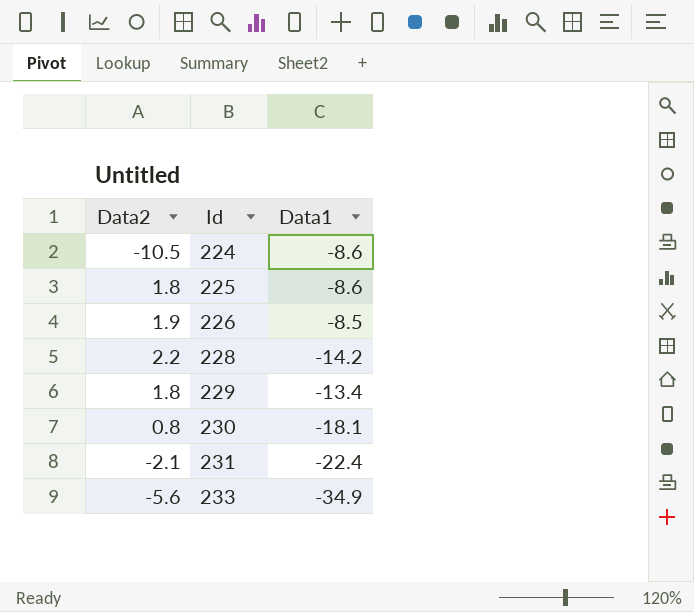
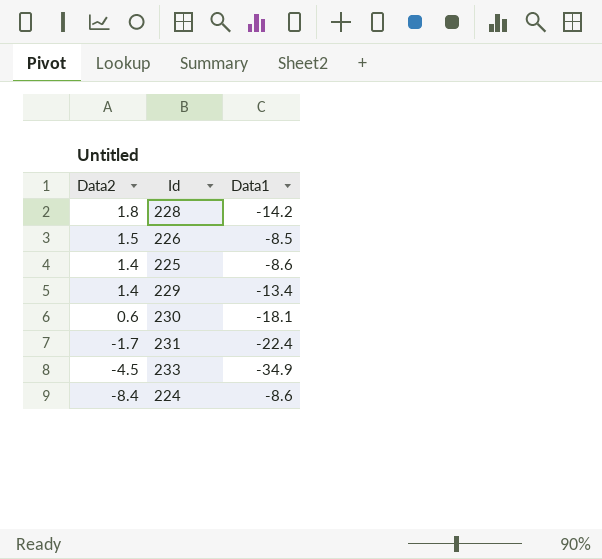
row order: Id ascending -> Data2 descending
228 | Data2: 2.2 -> 1.8
226 | Data2: 1.9 -> 1.5
225 | Data2: 1.8 -> 1.4
229 | Data2: 1.8 -> 1.4
230 | Data2: 0.8 -> 0.6
231 | Data2: -2.1 -> -1.7
233 | Data2: -5.6 -> -4.5
224 | Data2: -10.5 -> -8.4

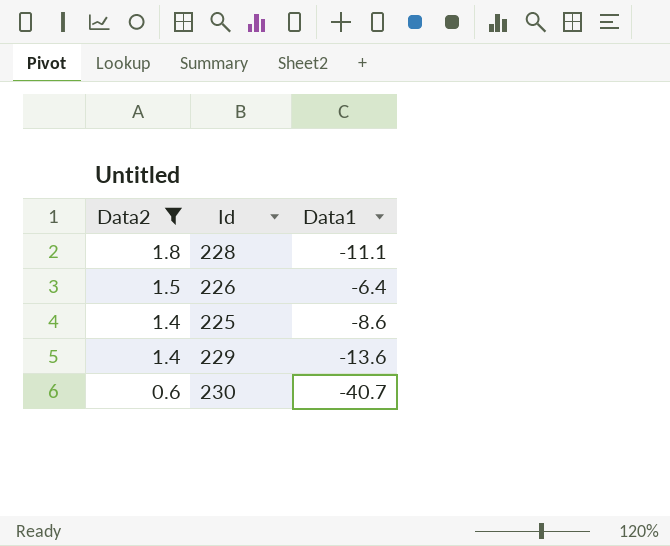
filter: none -> Data2 >= 0.6
228 | Data1: -14.2 -> -11.1
226 | Data1: -8.5 -> -6.4
229 | Data1: -13.4 -> -13.6
230 | Data1: -18.1 -> -40.7

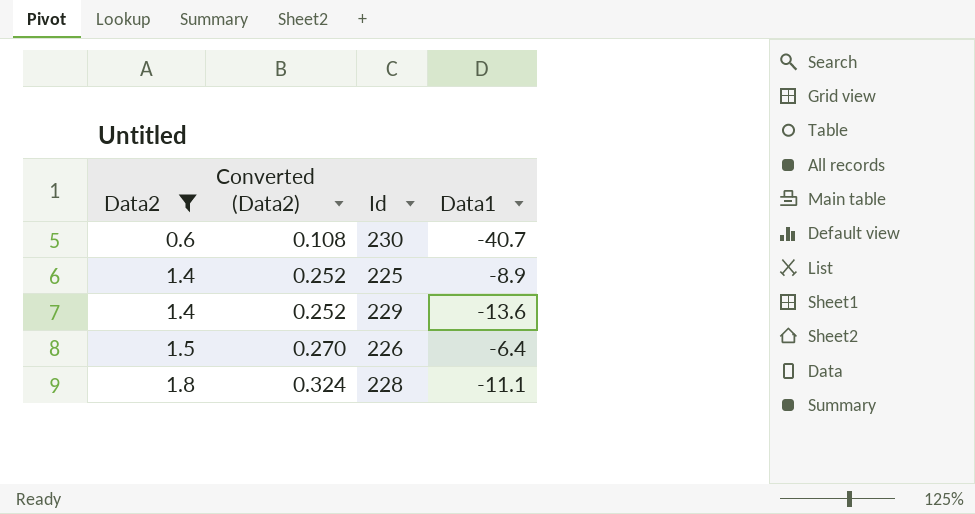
row order: Data2 descending -> Data2 ascending
column Converted (Data2) | formula: none -> [Data2] * 0.18
225 | Data1: -8.6 -> -8.9

